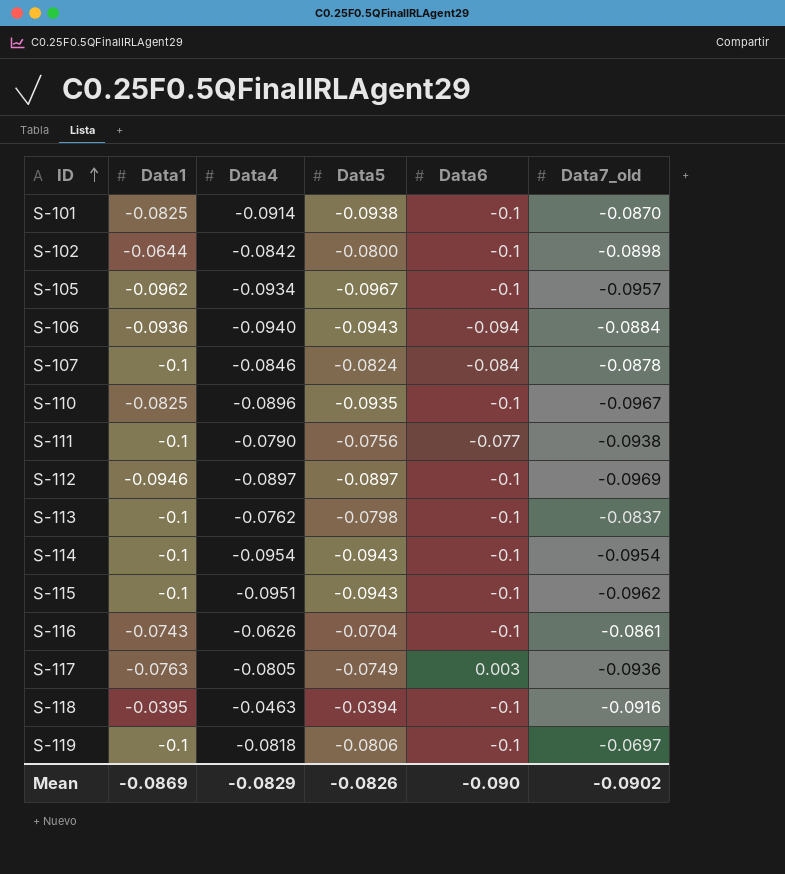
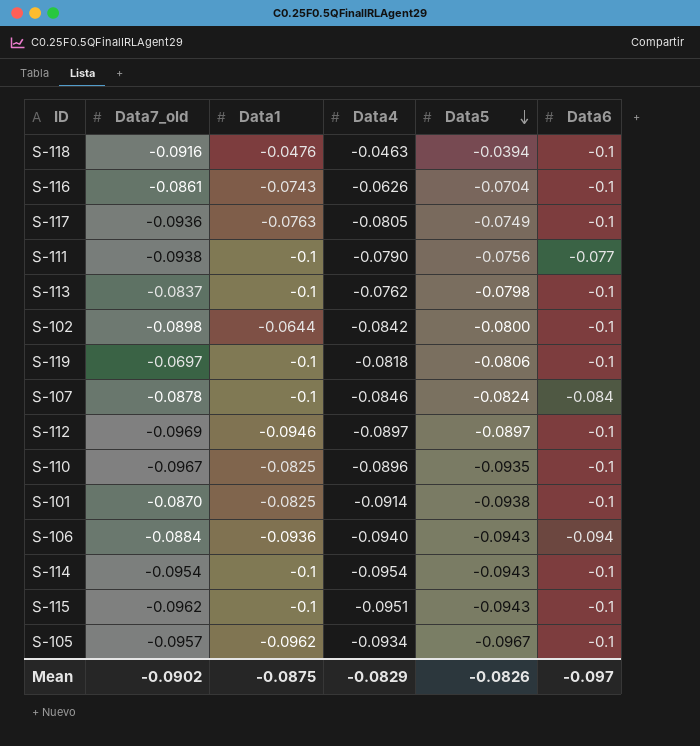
row order: ID ascending -> Data5 descending
column Data7_old | position: 6 -> 2
S-118 | Data1: -0.0395 -> -0.0476
S-117 | Data6: 0.003 -> -0.1
Mean | Data1: -0.0869 -> -0.0875
Mean | Data6: -0.090 -> -0.097

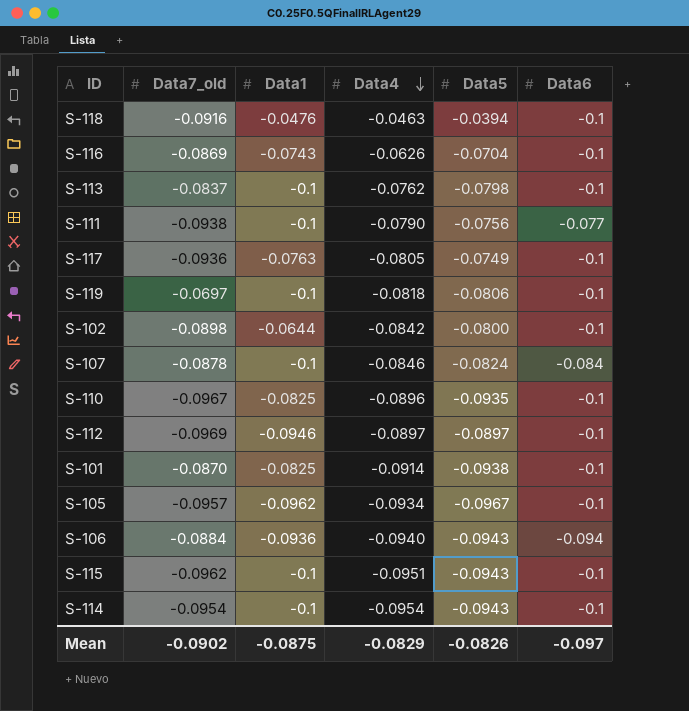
row order: Data5 descending -> Data4 descending
S-116 | Data7_old: -0.0861 -> -0.0869

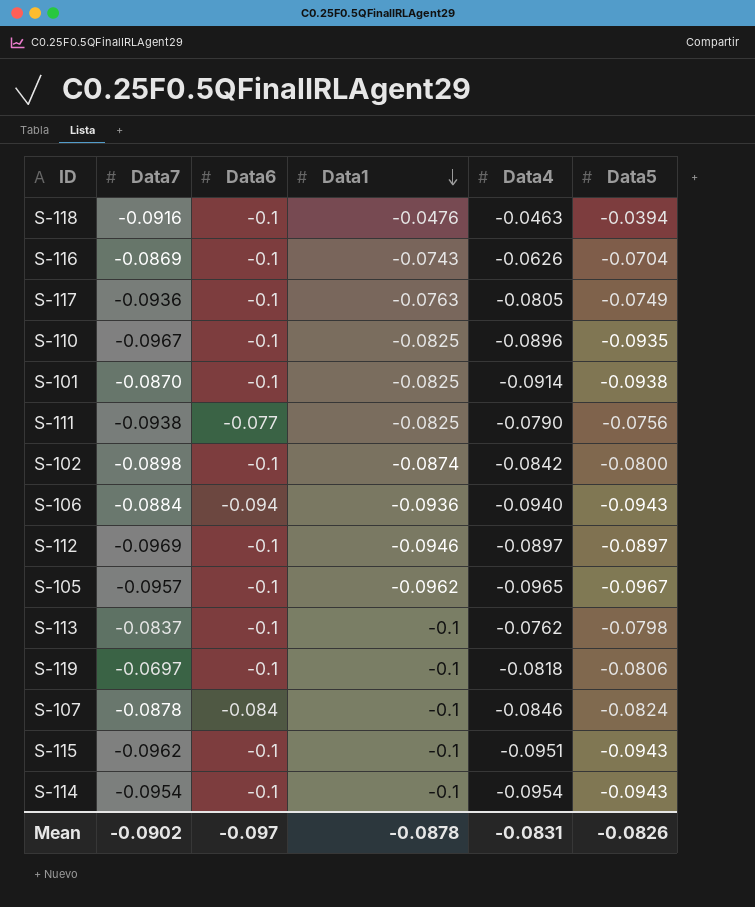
row order: Data4 descending -> Data1 descending
column name: Data7_old -> Data7
column Data6 | position: 6 -> 3
S-111 | Data1: -0.1 -> -0.0825
S-102 | Data1: -0.0644 -> -0.0874
S-105 | Data4: -0.0934 -> -0.0965
Mean | Data1: -0.0875 -> -0.0878
Mean | Data4: -0.0829 -> -0.0831

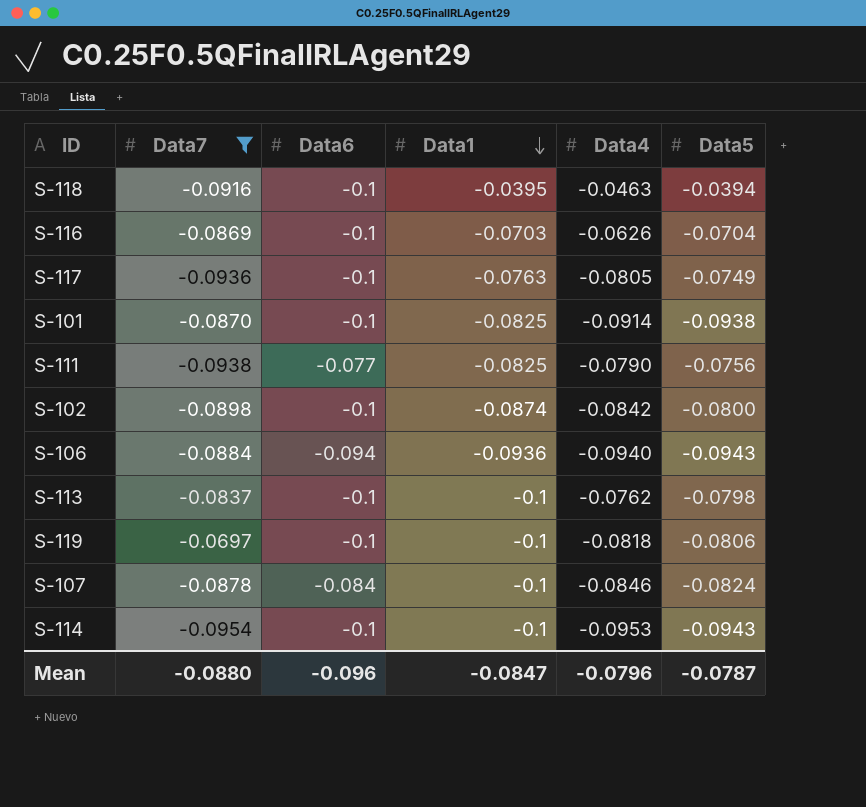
filter: none -> Data7 >= -0.0954
S-118 | Data1: -0.0476 -> -0.0395
S-116 | Data1: -0.0743 -> -0.0703
S-114 | Data4: -0.0954 -> -0.0953
Mean | Data7: -0.0902 -> -0.0880
Mean | Data6: -0.097 -> -0.096
Mean | Data1: -0.0878 -> -0.0847
Mean | Data4: -0.0831 -> -0.0796
Mean | Data5: -0.0826 -> -0.0787

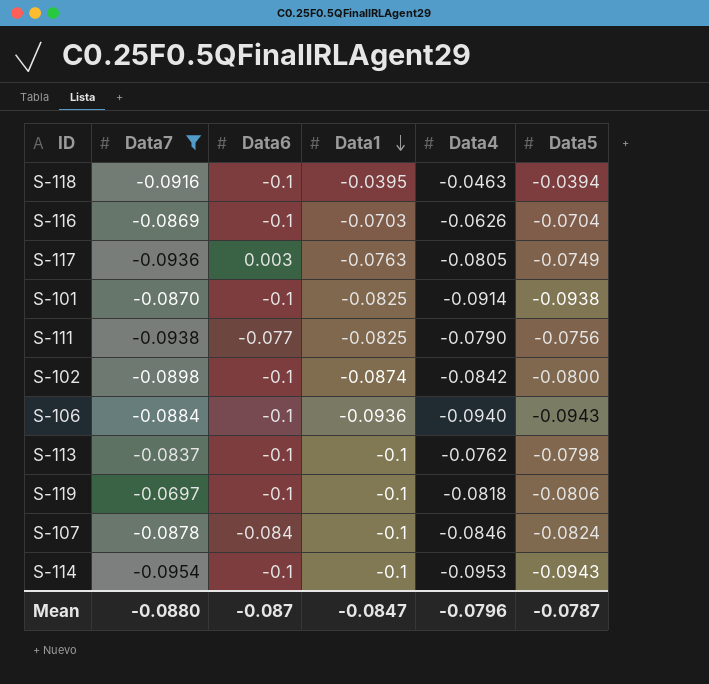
S-117 | Data6: -0.1 -> 0.003
S-106 | Data6: -0.094 -> -0.1
Mean | Data6: -0.096 -> -0.087

